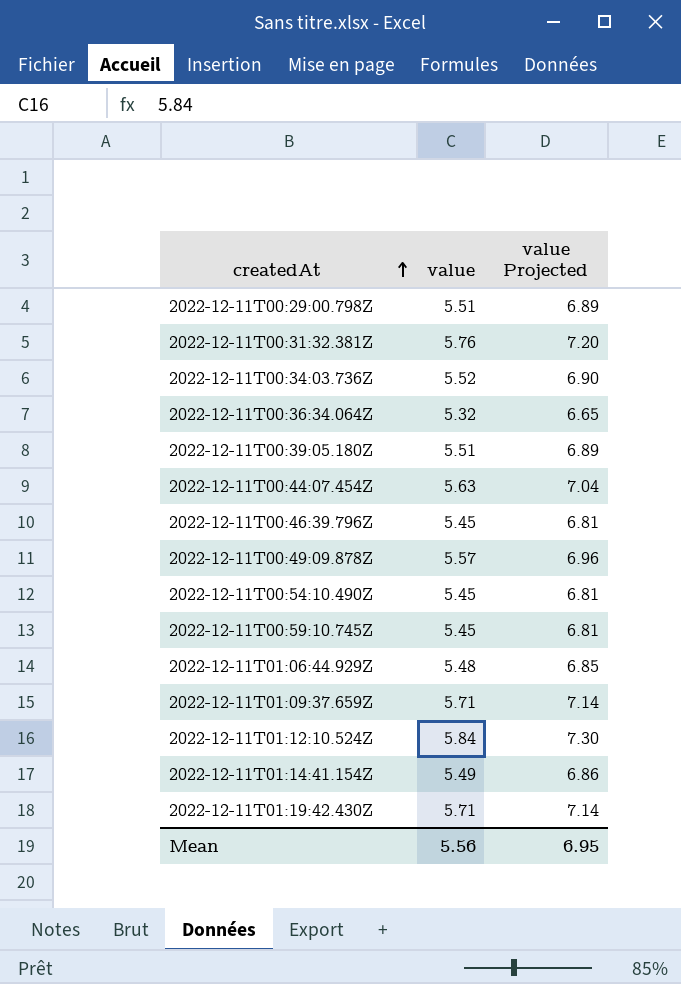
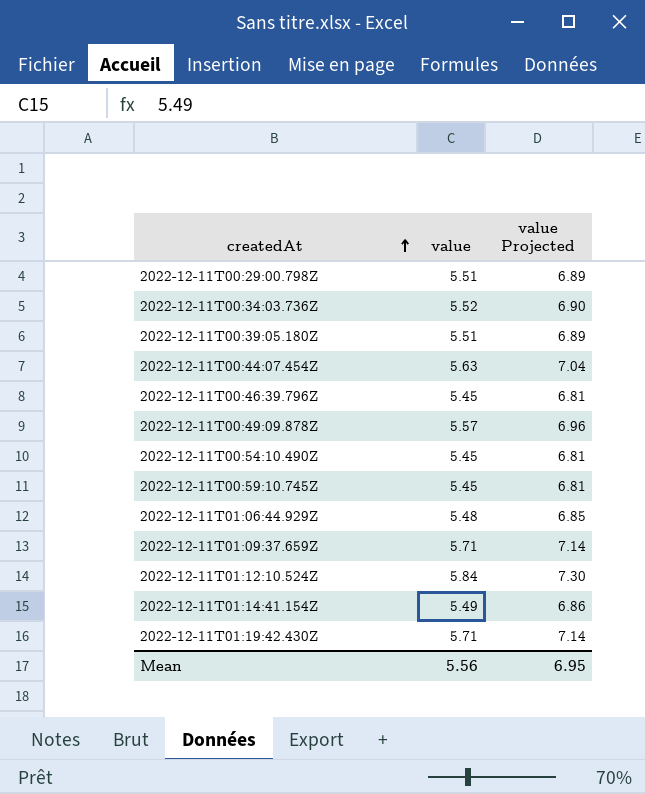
row 2022-12-11T00:31:32.381Z: 5.76 | 7.20 -> none
row 2022-12-11T00:36:34.064Z: 5.32 | 6.65 -> none

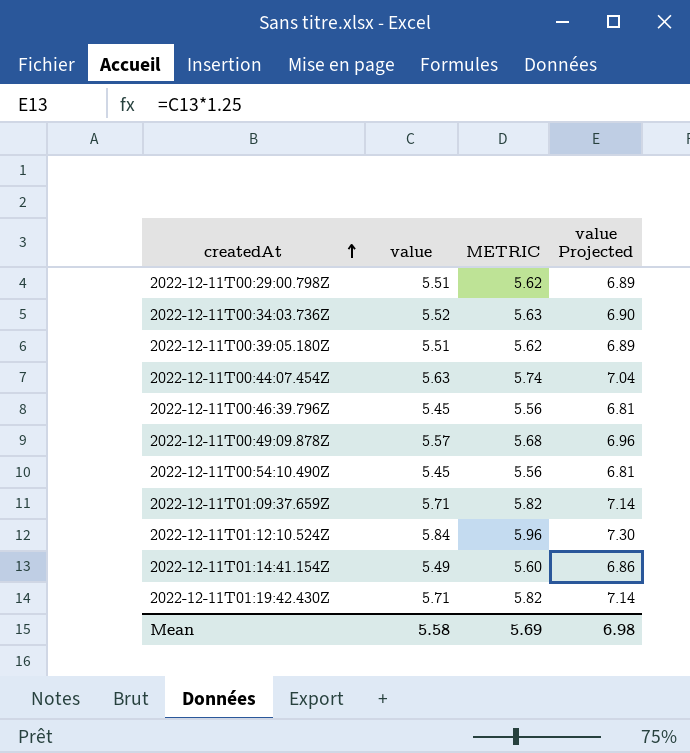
column METRIC | formula: none -> [value] * 1.02
row 2022-12-11T00:59:10.745Z: 5.45 | 6.81 -> none
row 2022-12-11T01:06:44.929Z: 5.48 | 6.85 -> none
Mean | value: 5.56 -> 5.58
Mean | value Projected: 6.95 -> 6.98

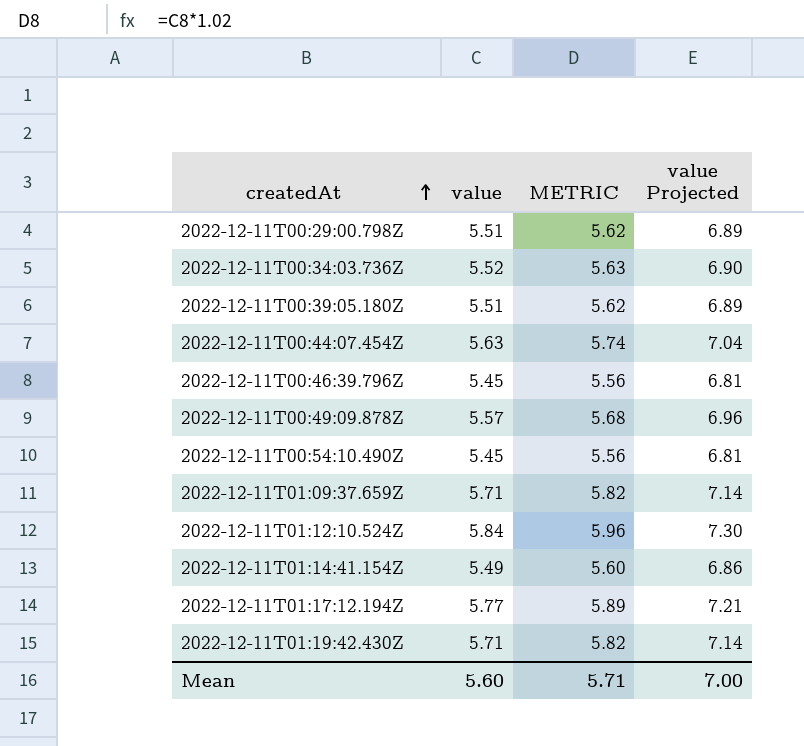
row 2022-12-11T01:17:12.194Z: none -> 5.77 | 5.89 | 7.21
Mean | value: 5.58 -> 5.60
Mean | METRIC: 5.69 -> 5.71
Mean | value Projected: 6.98 -> 7.00

